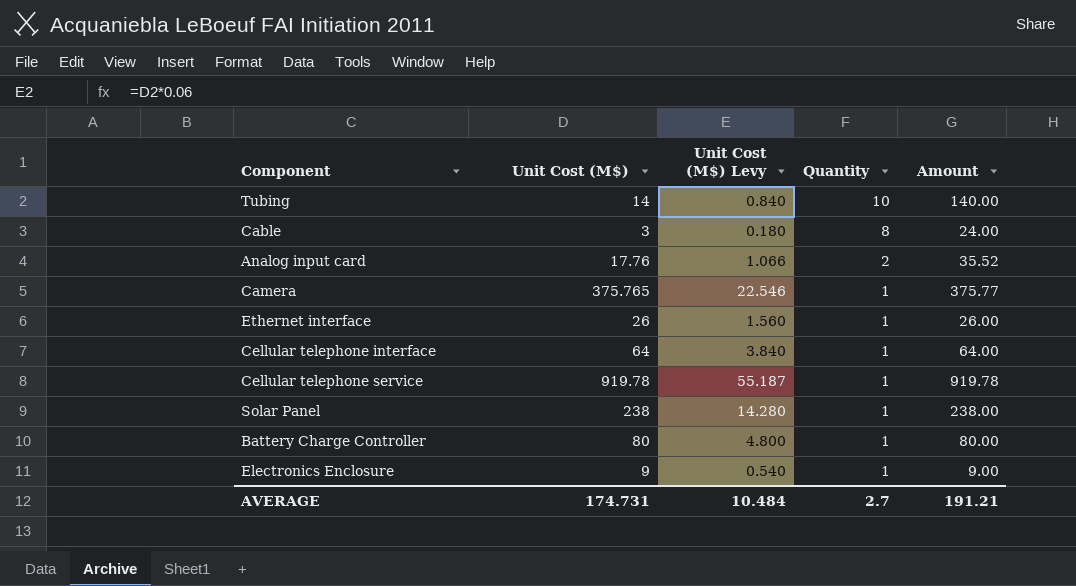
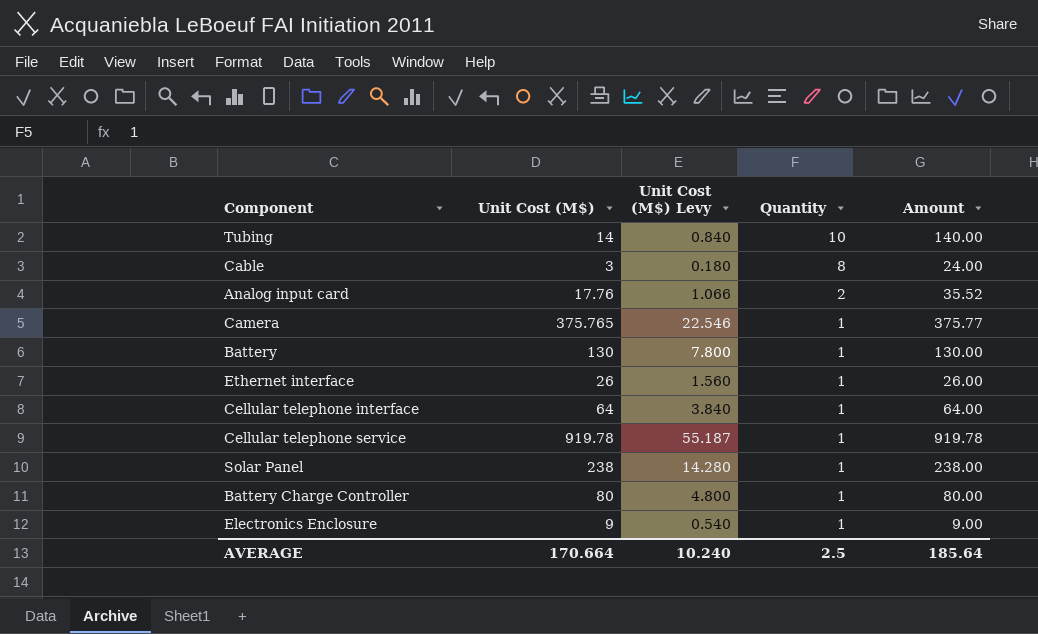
row Battery: none -> 130 | 7.800 | 1 | 130.00
AVERAGE | Unit Cost (M$): 174.731 -> 170.664
AVERAGE | Unit Cost (M$) Levy: 10.484 -> 10.240
AVERAGE | Quantity: 2.7 -> 2.5
AVERAGE | Amount: 191.21 -> 185.64

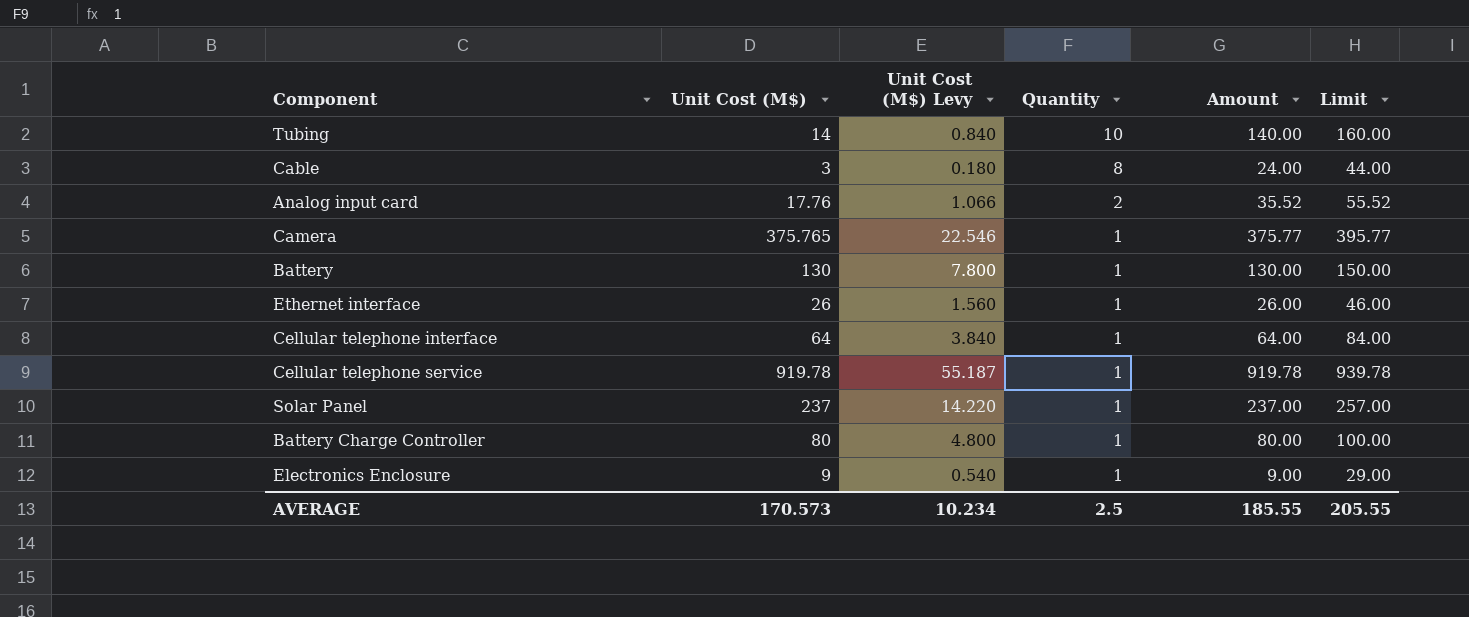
column Limit | formula: none -> [Amount] + 20
Solar Panel | Unit Cost (M$): 238 -> 237
Solar Panel | Unit Cost (M$) Levy: 14.280 -> 14.220
Solar Panel | Amount: 238.00 -> 237.00
AVERAGE | Unit Cost (M$): 170.664 -> 170.573
AVERAGE | Unit Cost (M$) Levy: 10.240 -> 10.234
AVERAGE | Amount: 185.64 -> 185.55

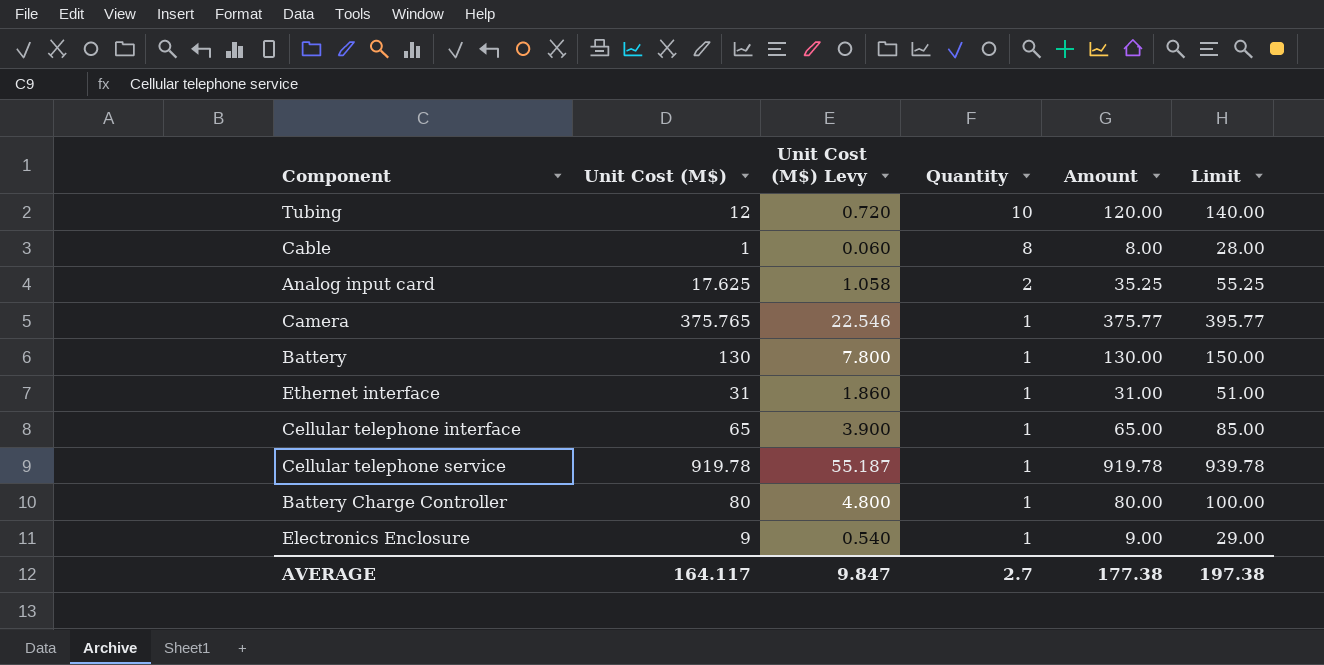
row Solar Panel: 237 | 14.220 | 1 | 237.00 | 257.00 -> none
Tubing | Unit Cost (M$): 14 -> 12
Tubing | Unit Cost (M$) Levy: 0.840 -> 0.720
Tubing | Amount: 140.00 -> 120.00
Tubing | Limit: 160.00 -> 140.00
Cable | Unit Cost (M$): 3 -> 1
Cable | Unit Cost (M$) Levy: 0.180 -> 0.060
Cable | Amount: 24.00 -> 8.00
Cable | Limit: 44.00 -> 28.00
Analog input card | Unit Cost (M$): 17.76 -> 17.625
Analog input card | Unit Cost (M$) Levy: 1.066 -> 1.058
Analog input card | Amount: 35.52 -> 35.25
Analog input card | Limit: 55.52 -> 55.25
Ethernet interface | Unit Cost (M$): 26 -> 31
Ethernet interface | Unit Cost (M$) Levy: 1.560 -> 1.860
Ethernet interface | Amount: 26.00 -> 31.00
Ethernet interface | Limit: 46.00 -> 51.00
Cellular telephone interface | Unit Cost (M$): 64 -> 65
Cellular telephone interface | Unit Cost (M$) Levy: 3.840 -> 3.900
Cellular telephone interface | Amount: 64.00 -> 65.00
Cellular telephone interface | Limit: 84.00 -> 85.00
AVERAGE | Unit Cost (M$): 170.573 -> 164.117
AVERAGE | Unit Cost (M$) Levy: 10.234 -> 9.847
AVERAGE | Quantity: 2.5 -> 2.7
AVERAGE | Amount: 185.55 -> 177.38
AVERAGE | Limit: 205.55 -> 197.38

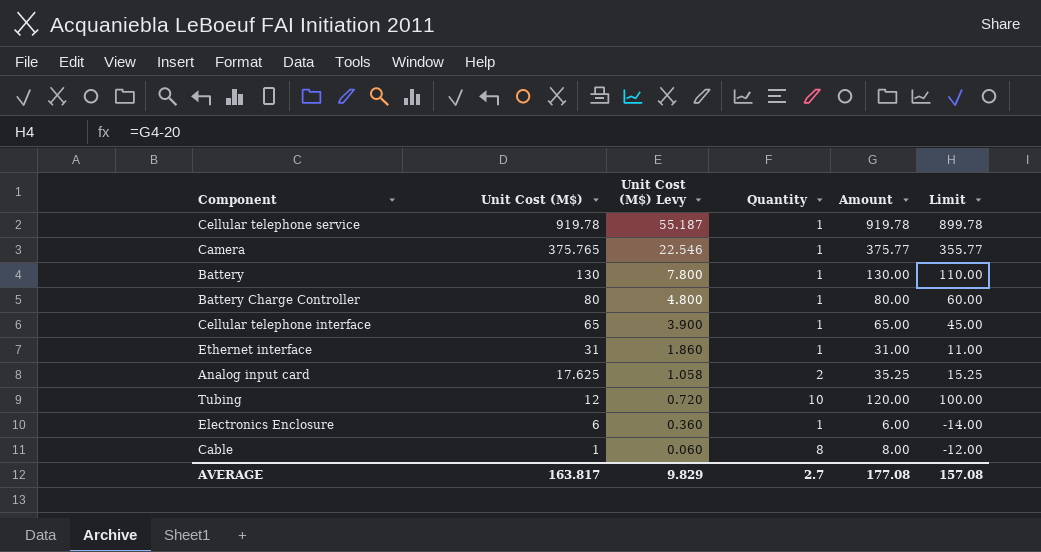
row order: Quantity descending -> Unit Cost (M$) descending
column Limit | formula: [Amount] + 20 -> [Amount] - 20
Electronics Enclosure | Unit Cost (M$): 9 -> 6
Electronics Enclosure | Unit Cost (M$) Levy: 0.540 -> 0.360
Electronics Enclosure | Amount: 9.00 -> 6.00
AVERAGE | Unit Cost (M$): 164.117 -> 163.817
AVERAGE | Unit Cost (M$) Levy: 9.847 -> 9.829
AVERAGE | Amount: 177.38 -> 177.08
AVERAGE | Limit: 197.38 -> 157.08

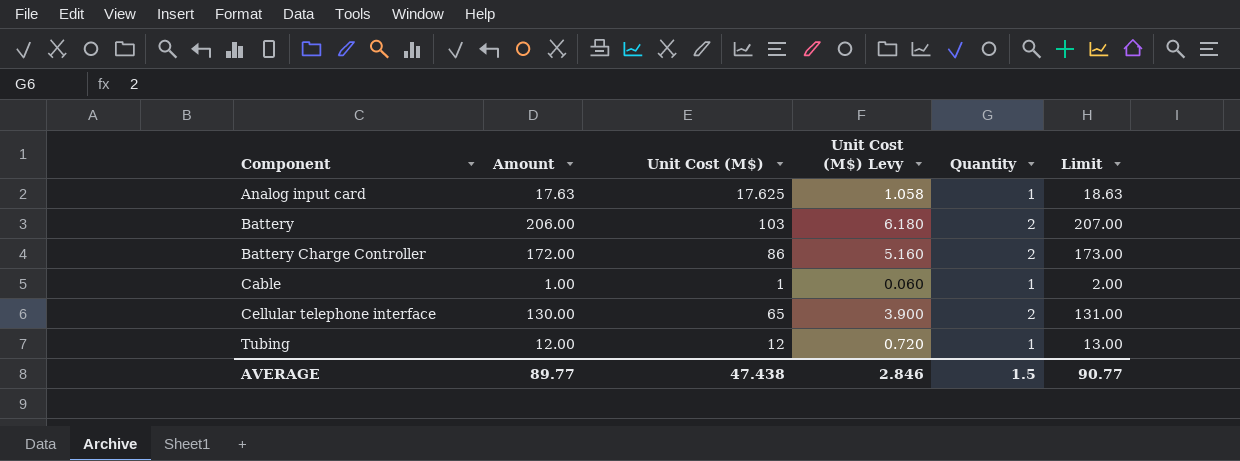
row order: Unit Cost (M$) descending -> Component ascending
column Amount | position: 5 -> 2
column Limit | formula: [Amount] - 20 -> [Amount] + 1
row Cellular telephone service: 919.78 | 55.187 | 1 | 919.78 | 899.78 -> none
row Camera: 375.765 | 22.546 | 1 | 375.77 | 355.77 -> none
row Ethernet interface: 31 | 1.860 | 1 | 31.00 | 11.00 -> none
row Electronics Enclosure: 6 | 0.360 | 1 | 6.00 | -14.00 -> none
Analog input card | Amount: 35.25 -> 17.63
Analog input card | Quantity: 2 -> 1
Battery | Amount: 130.00 -> 206.00
Battery | Unit Cost (M$): 130 -> 103
Battery | Unit Cost (M$) Levy: 7.800 -> 6.180
Battery | Quantity: 1 -> 2
Battery Charge Controller | Amount: 80.00 -> 172.00
Battery Charge Controller | Unit Cost (M$): 80 -> 86
Battery Charge Controller | Unit Cost (M$) Levy: 4.800 -> 5.160
Battery Charge Controller | Quantity: 1 -> 2
Cable | Amount: 8.00 -> 1.00
Cable | Quantity: 8 -> 1
Cellular telephone interface | Amount: 65.00 -> 130.00
Cellular telephone interface | Quantity: 1 -> 2
Tubing | Amount: 120.00 -> 12.00
Tubing | Quantity: 10 -> 1
AVERAGE | Amount: 177.08 -> 89.77
AVERAGE | Unit Cost (M$): 163.817 -> 47.438
AVERAGE | Unit Cost (M$) Levy: 9.829 -> 2.846
AVERAGE | Quantity: 2.7 -> 1.5
AVERAGE | Limit: 157.08 -> 90.77

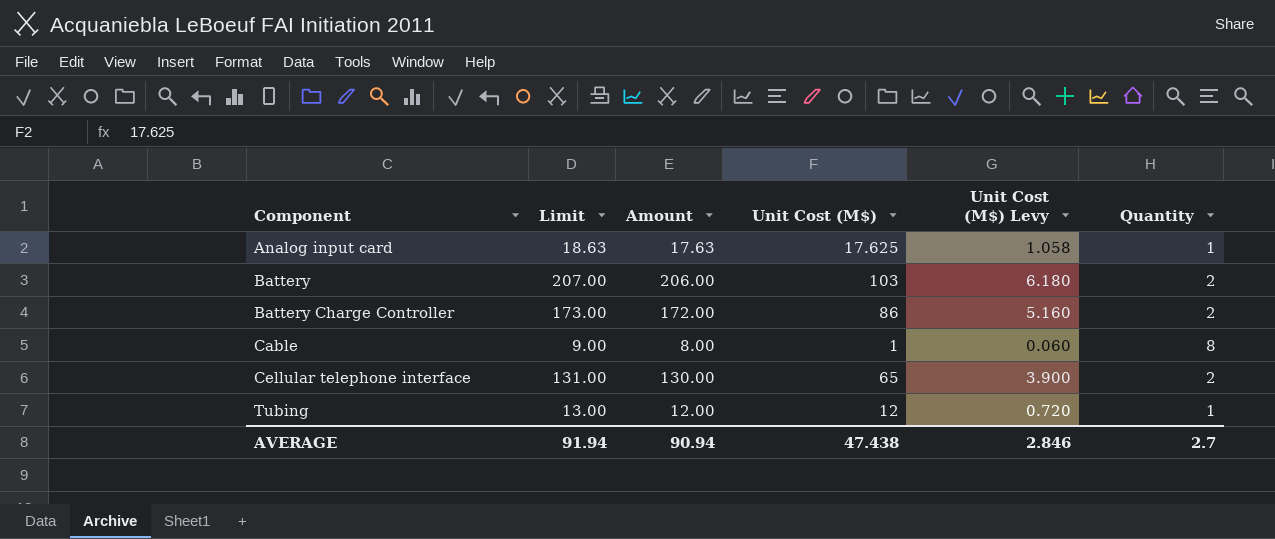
column Limit | position: 6 -> 2
Cable | Limit: 2.00 -> 9.00
Cable | Amount: 1.00 -> 8.00
Cable | Quantity: 1 -> 8
AVERAGE | Limit: 90.77 -> 91.94
AVERAGE | Amount: 89.77 -> 90.94
AVERAGE | Quantity: 1.5 -> 2.7

